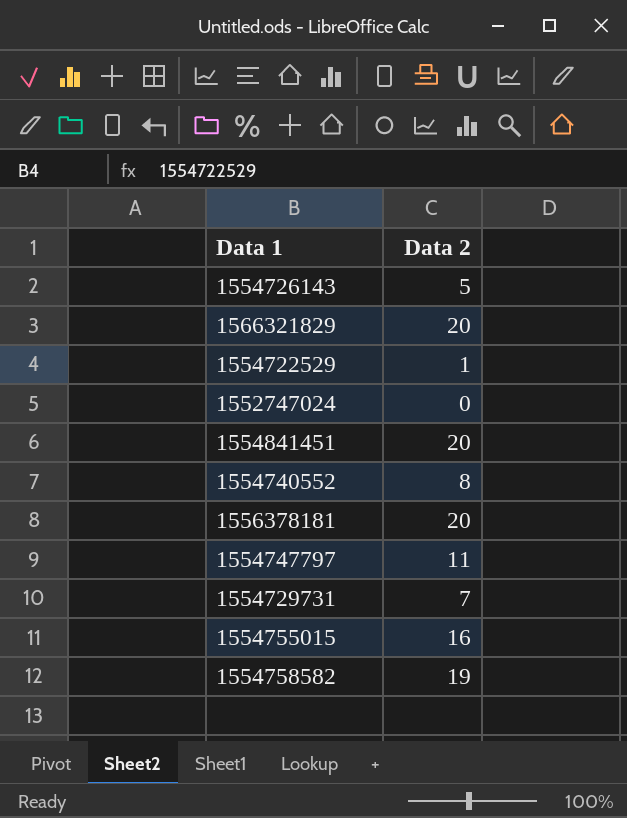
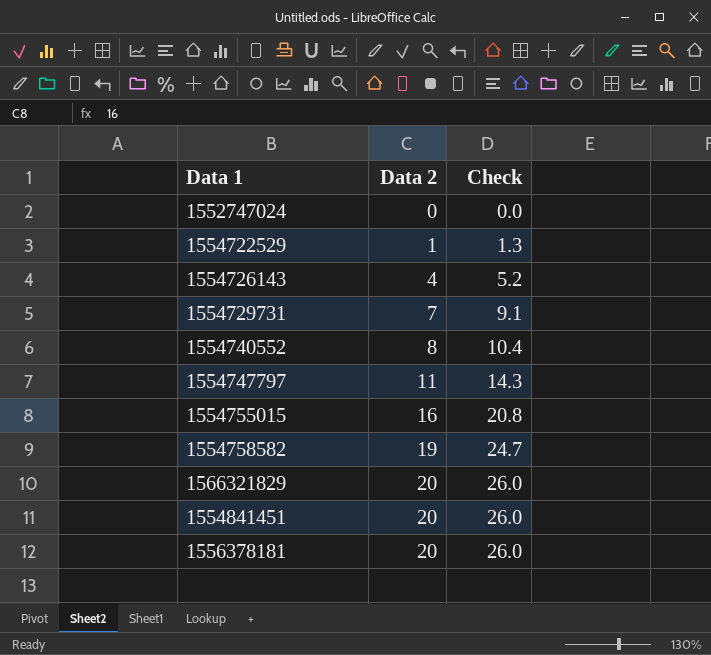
row order: none -> Data 2 ascending
column Check | formula: none -> [Data 2] * 1.3
1554726143 | Data 2: 5 -> 4

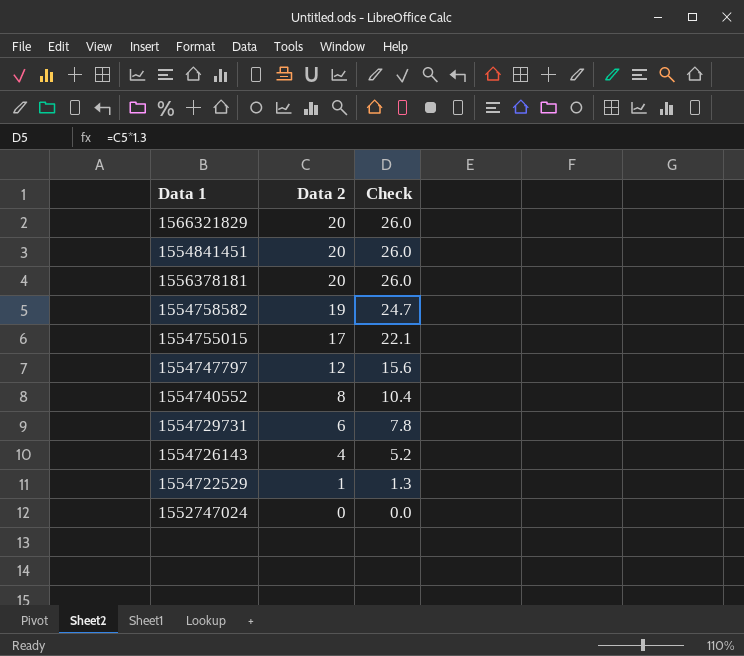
row order: Data 2 ascending -> Data 2 descending
1554755015 | Data 2: 16 -> 17
1554755015 | Check: 20.8 -> 22.1
1554747797 | Data 2: 11 -> 12
1554747797 | Check: 14.3 -> 15.6
1554729731 | Data 2: 7 -> 6
1554729731 | Check: 9.1 -> 7.8

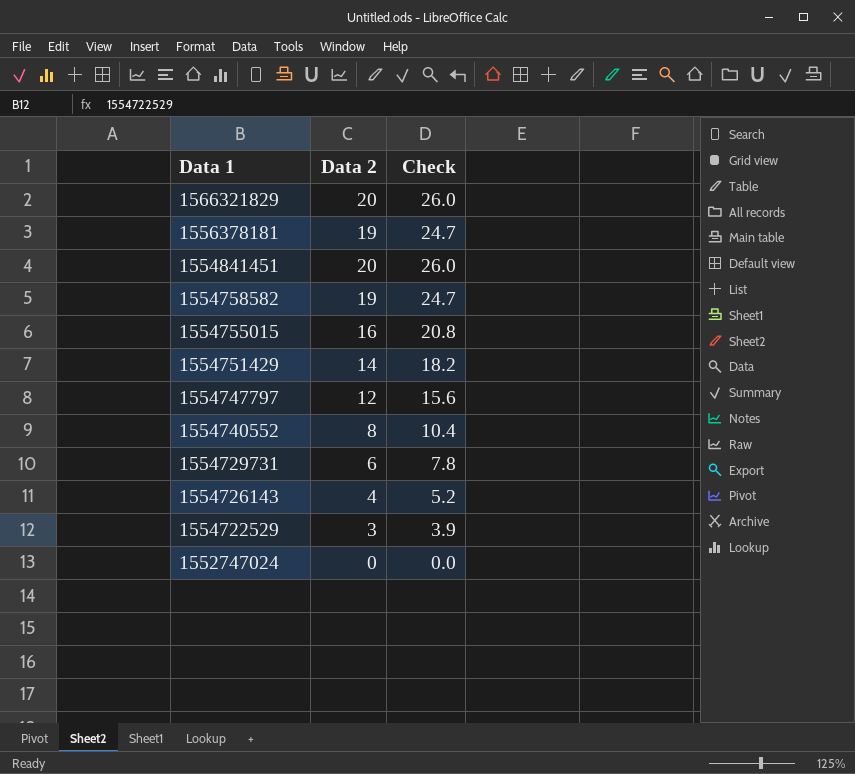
row order: Data 2 descending -> Data 1 descending
1556378181 | Data 2: 20 -> 19
1556378181 | Check: 26.0 -> 24.7
1554755015 | Data 2: 17 -> 16
1554755015 | Check: 22.1 -> 20.8
row 1554751429: none -> 14 | 18.2
1554722529 | Data 2: 1 -> 3
1554722529 | Check: 1.3 -> 3.9

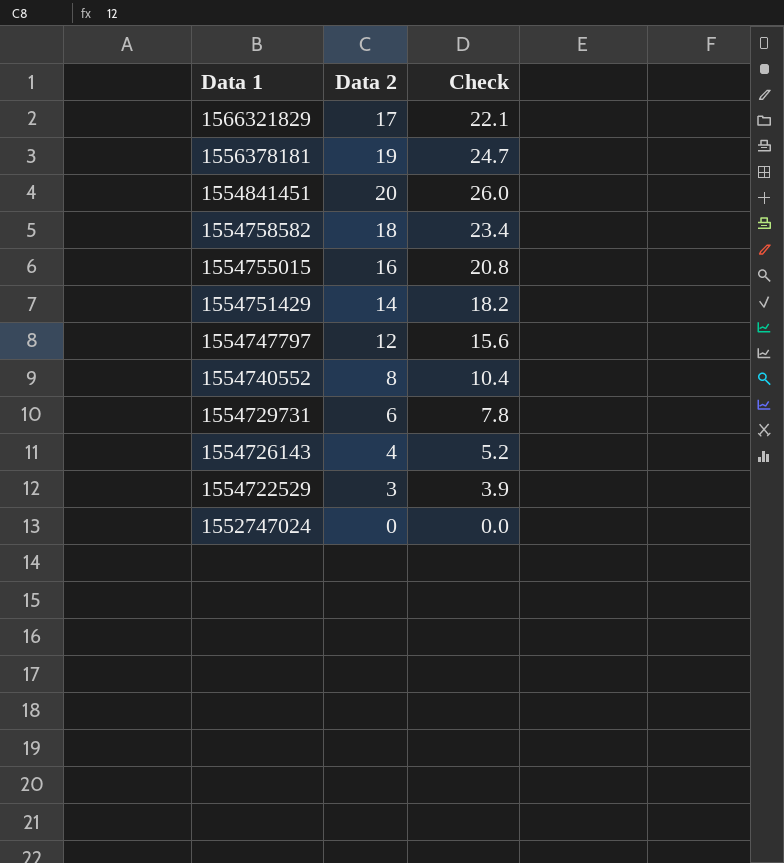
1566321829 | Data 2: 20 -> 17
1566321829 | Check: 26.0 -> 22.1
1554758582 | Data 2: 19 -> 18
1554758582 | Check: 24.7 -> 23.4

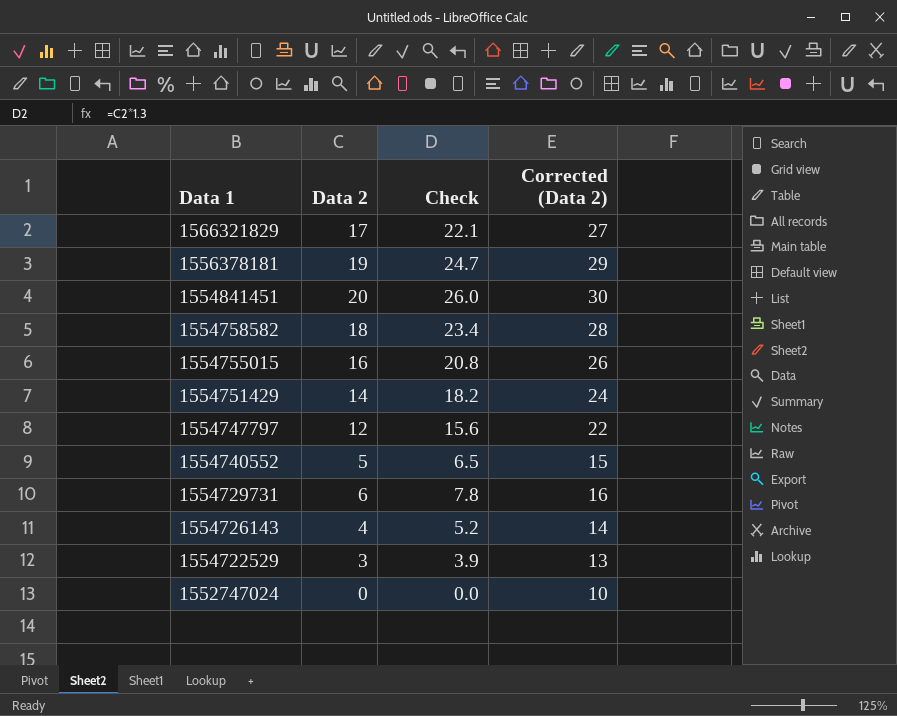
column Corrected (Data 2) | formula: none -> [Data 2] + 10
1554740552 | Data 2: 8 -> 5
1554740552 | Check: 10.4 -> 6.5

